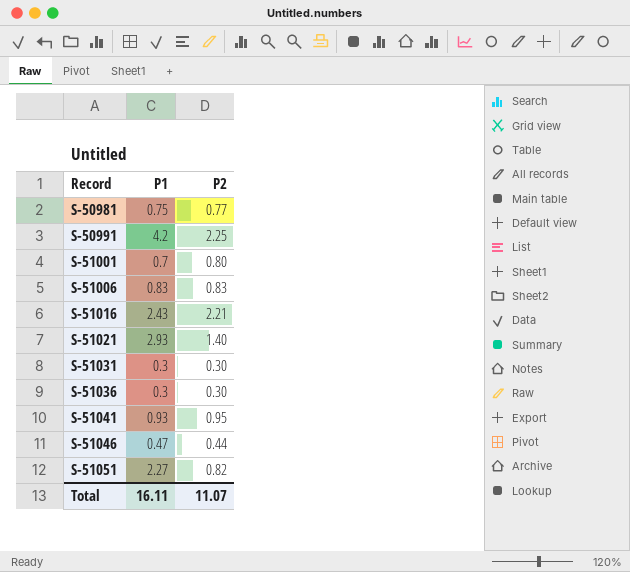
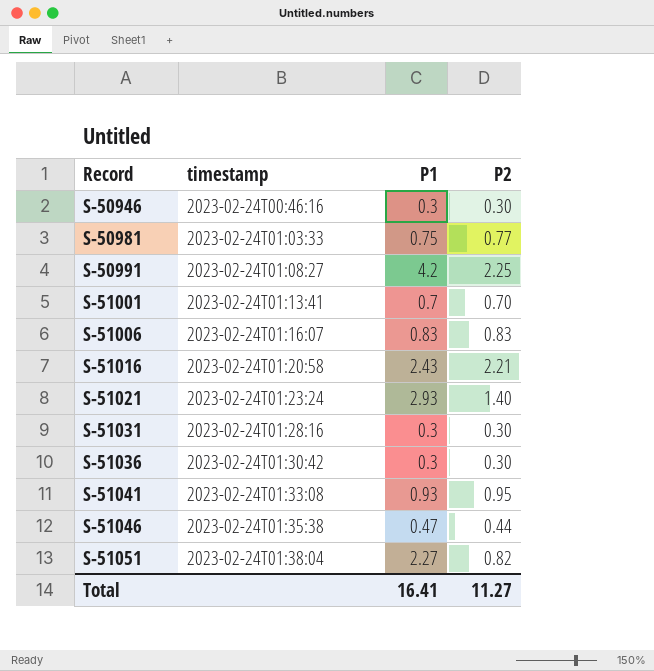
column timestamp | position: none -> 2
row S-50946: none -> 2023-02-24T00:46:16 | 0.3 | 0.30
S-51001 | P2: 0.80 -> 0.70
Total | P1: 16.11 -> 16.41
Total | P2: 11.07 -> 11.27

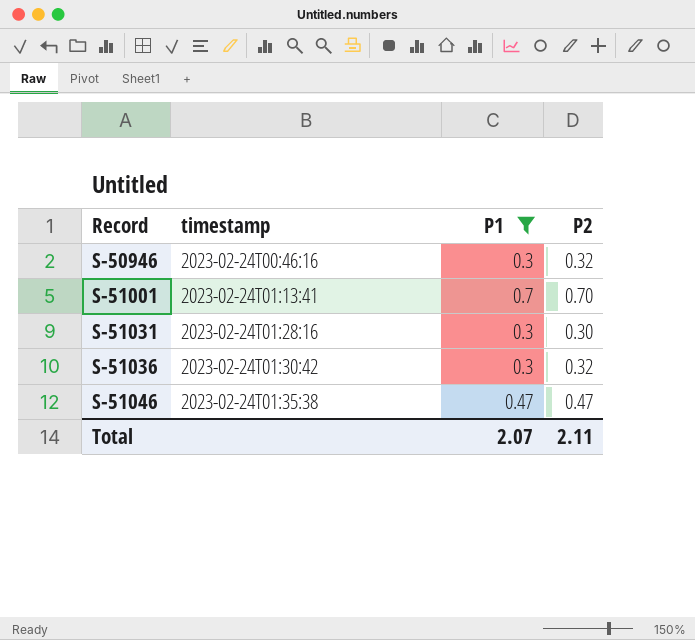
filter: none -> P1 <= 0.7
S-50946 | P2: 0.30 -> 0.32
S-51036 | P2: 0.30 -> 0.32
S-51046 | P2: 0.44 -> 0.47
Total | P1: 16.41 -> 2.07
Total | P2: 11.27 -> 2.11

